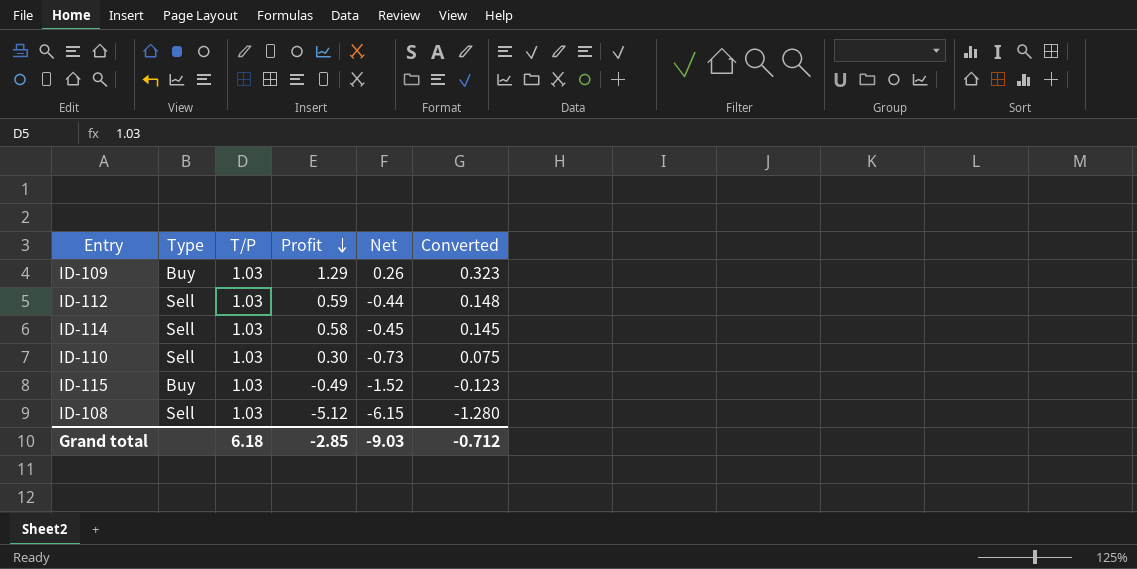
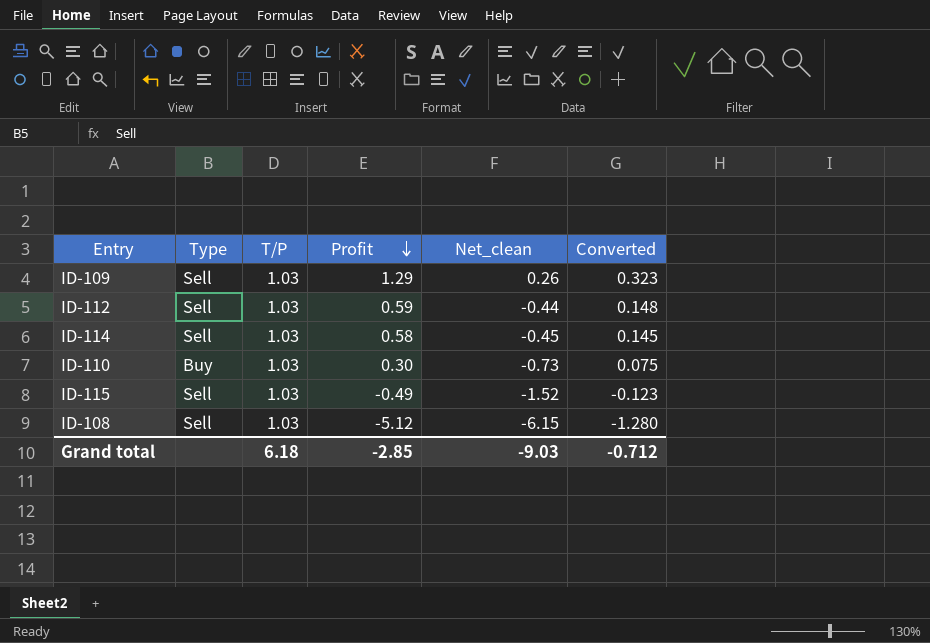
column name: Net -> Net_clean
ID-109 | Type: Buy -> Sell
ID-110 | Type: Sell -> Buy
ID-115 | Type: Buy -> Sell

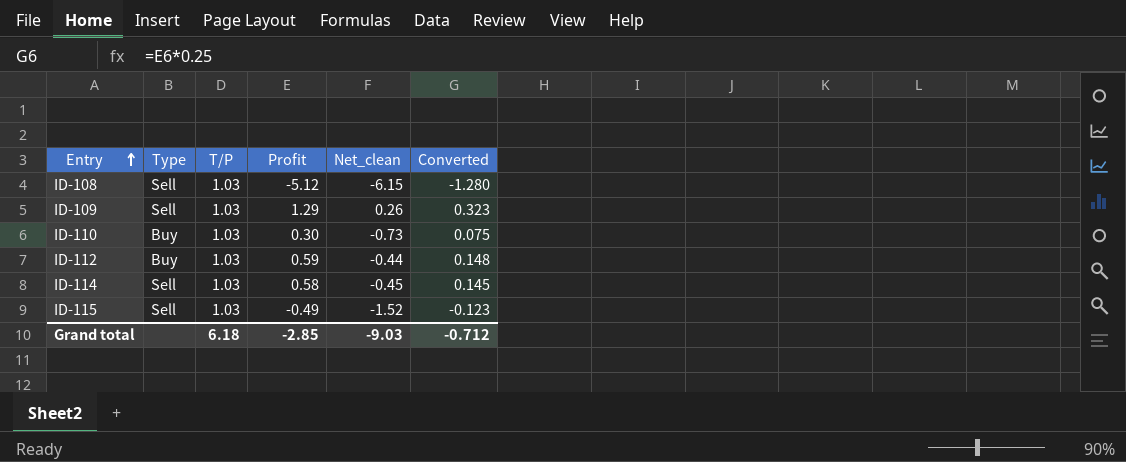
row order: Profit descending -> Entry ascending
ID-112 | Type: Sell -> Buy

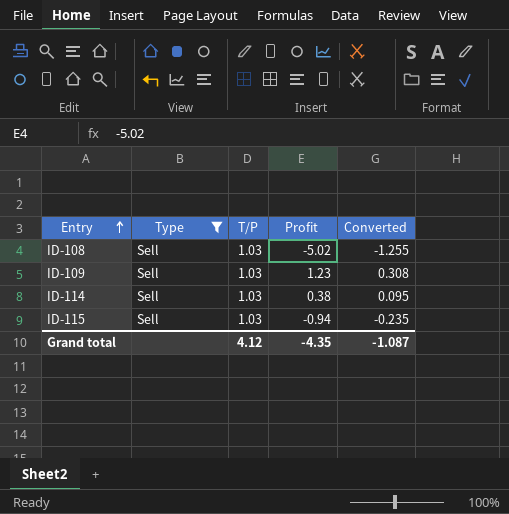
filter: none -> Type = Sell
column Net_clean | formula: [Profit] - [T/P] -> none
ID-108 | Profit: -5.12 -> -5.02
ID-108 | Converted: -1.280 -> -1.255
ID-109 | Profit: 1.29 -> 1.23
ID-109 | Converted: 0.323 -> 0.308
ID-114 | Profit: 0.58 -> 0.38
ID-114 | Converted: 0.145 -> 0.095
ID-115 | Profit: -0.49 -> -0.94
ID-115 | Converted: -0.123 -> -0.235
Grand total | T/P: 6.18 -> 4.12
Grand total | Profit: -2.85 -> -4.35
Grand total | Converted: -0.712 -> -1.087

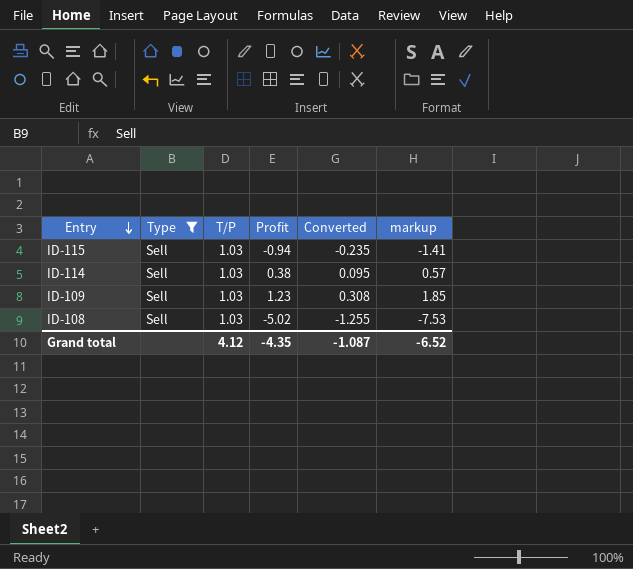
row order: Entry ascending -> Entry descending
column markup | formula: none -> [Profit] * 1.5

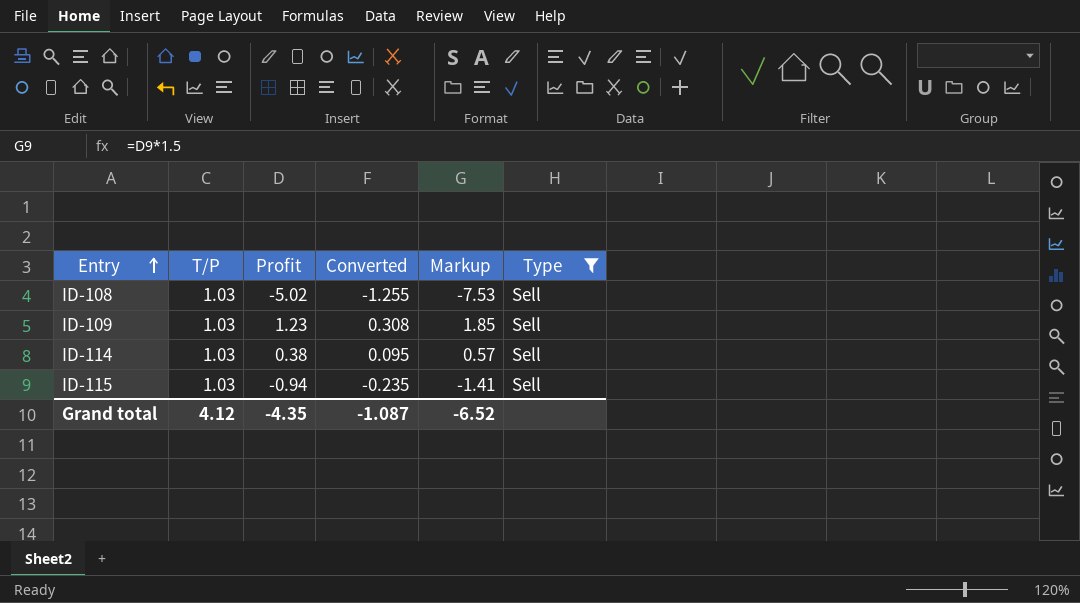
row order: Entry descending -> Entry ascending
column name: markup -> Markup
column Type | position: 2 -> 6

